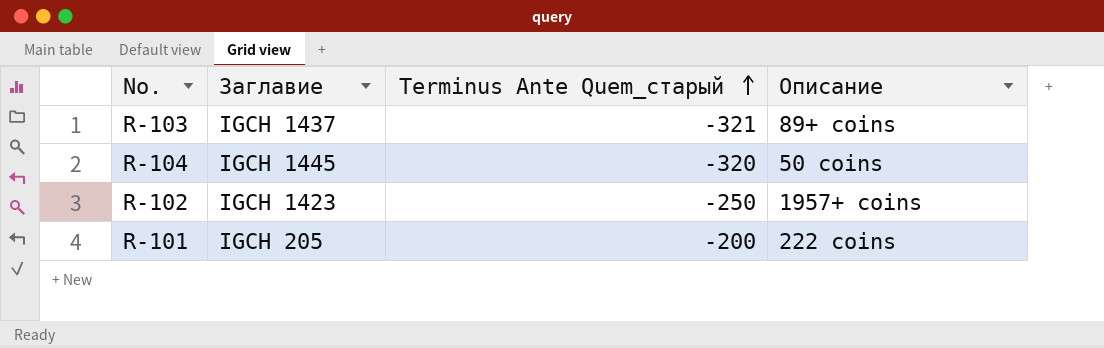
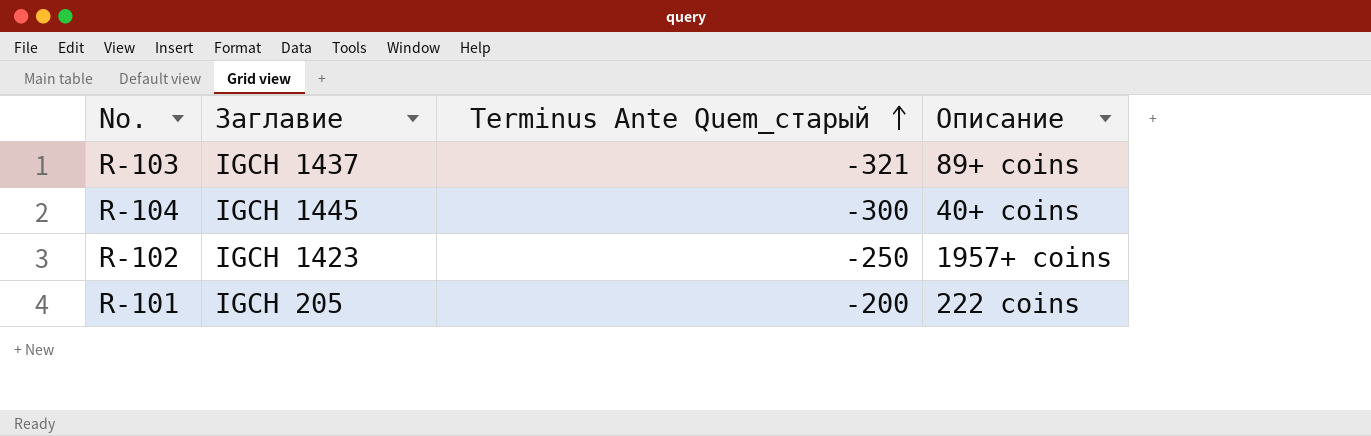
R-104 | Terminus Ante Quem_старый: -320 -> -300
R-104 | Описание: 50 coins -> 40+ coins

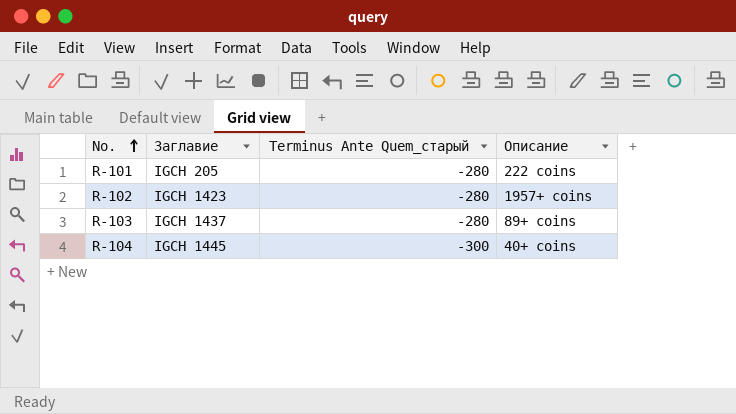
row order: Terminus Ante Quem_старый ascending -> No. ascending
R-101 | Terminus Ante Quem_старый: -200 -> -280
R-102 | Terminus Ante Quem_старый: -250 -> -280
R-103 | Terminus Ante Quem_старый: -321 -> -280

